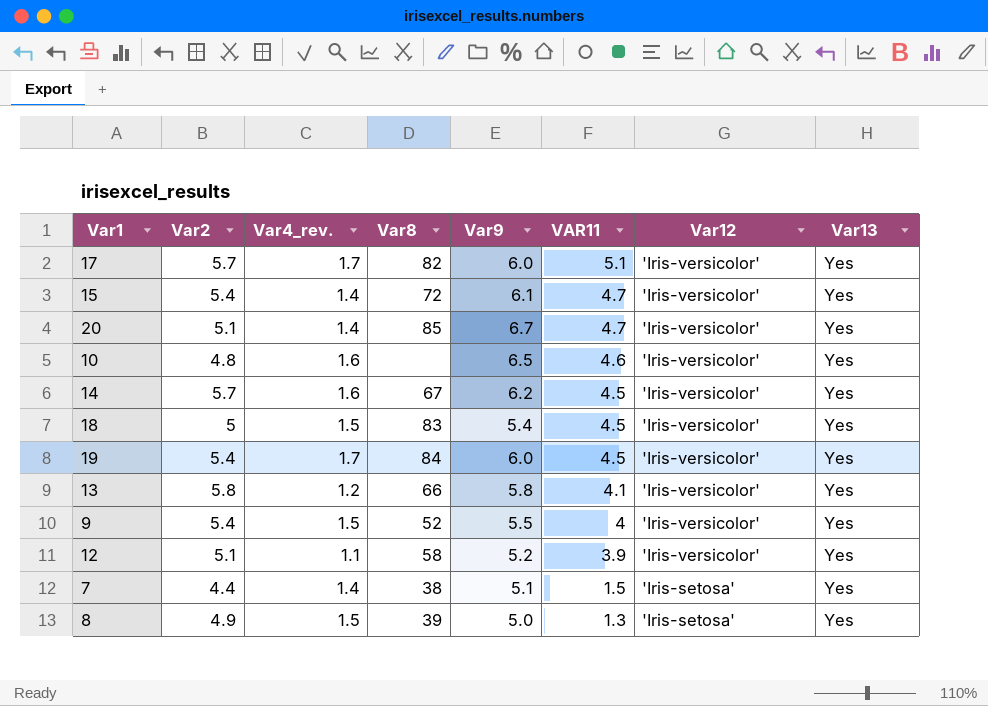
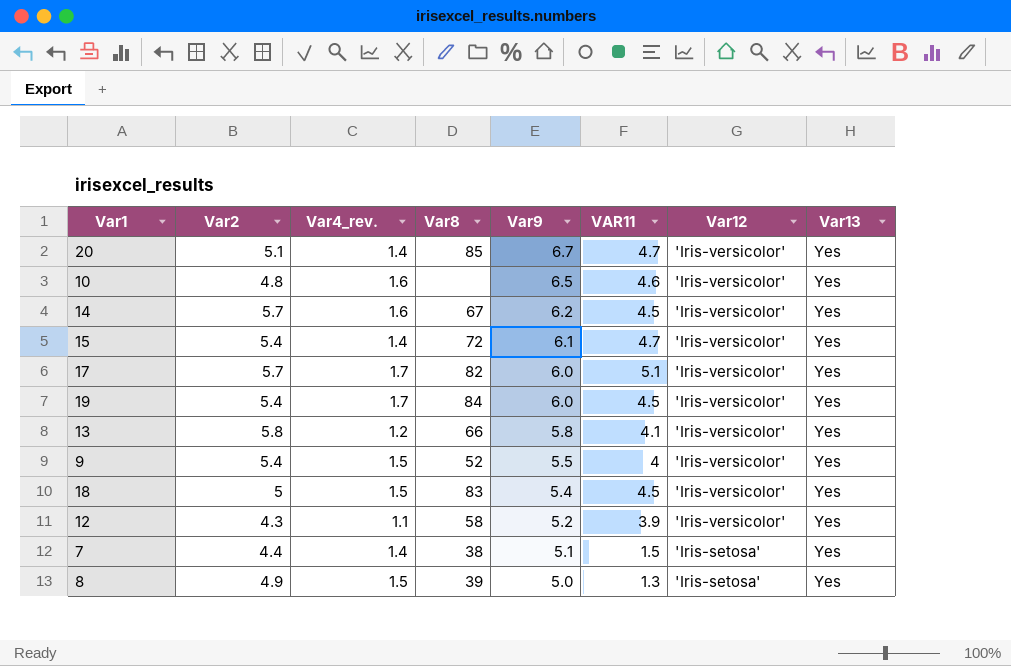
row order: VAR11 descending -> Var9 descending
12 | Var2: 5.1 -> 4.3

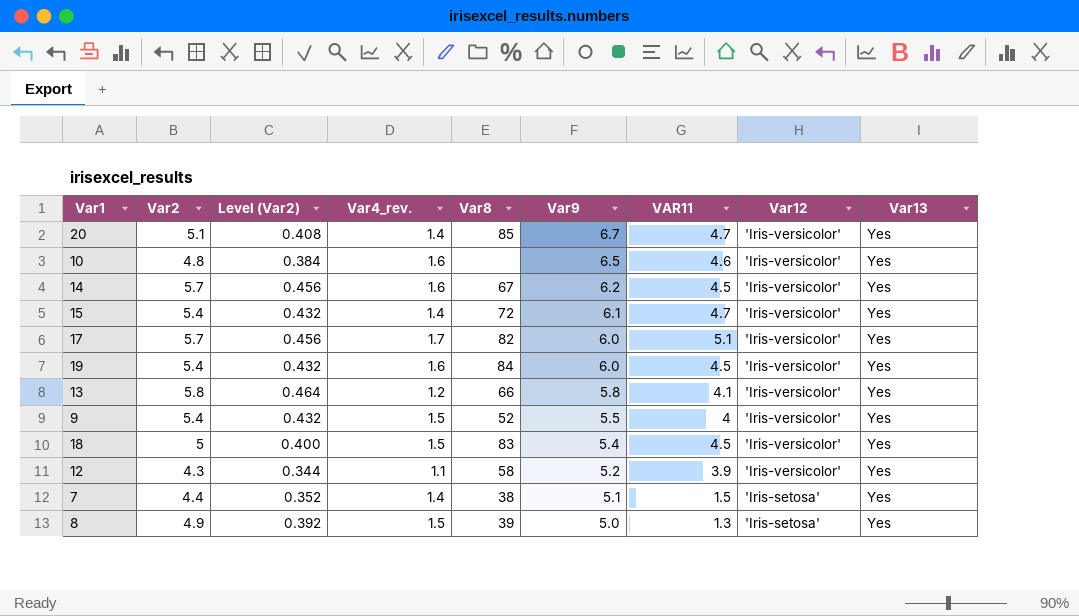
column Level (Var2) | formula: none -> [Var2] * 0.08
19 | Var4_rev.: 1.7 -> 1.6

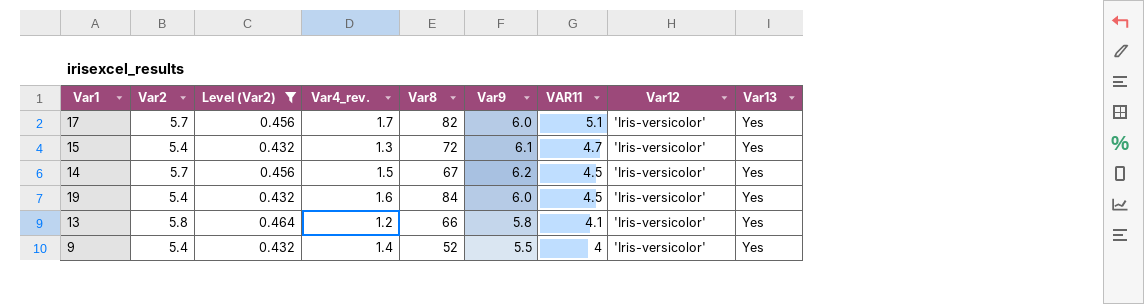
filter: none -> Level (Var2) >= 0.432
row order: Var9 descending -> VAR11 descending
15 | Var4_rev.: 1.4 -> 1.3
14 | Var4_rev.: 1.6 -> 1.5
9 | Var4_rev.: 1.5 -> 1.4

